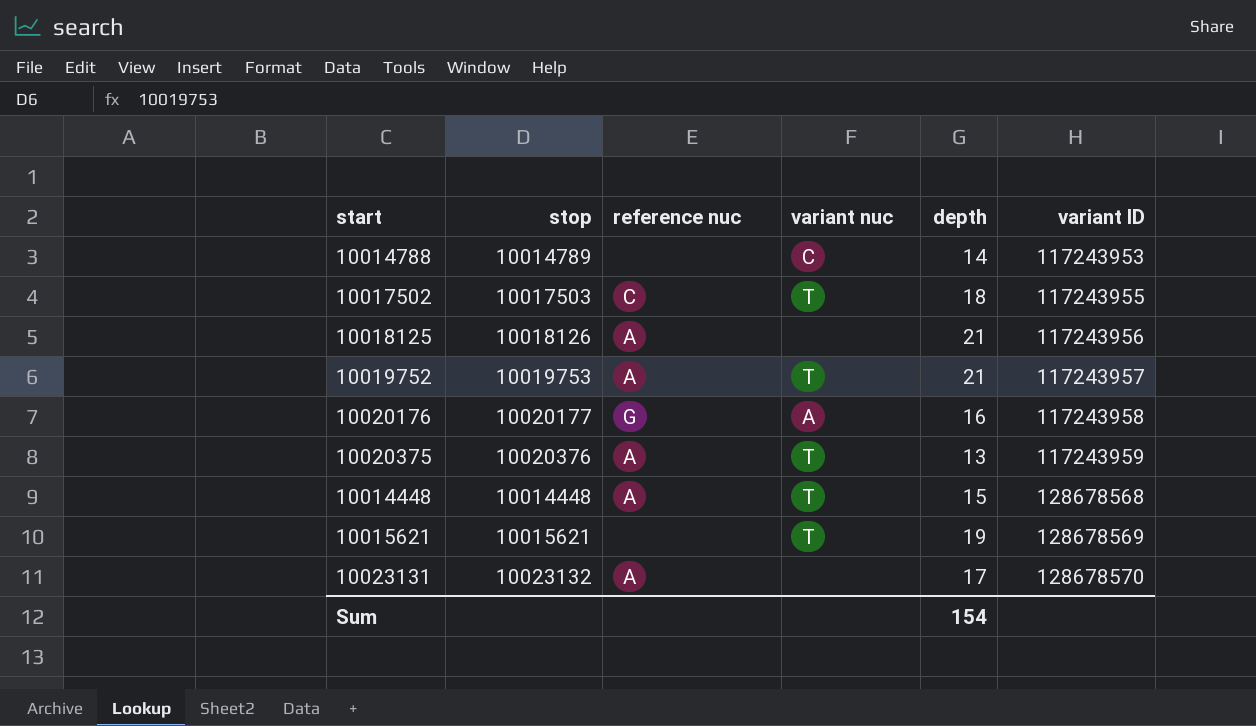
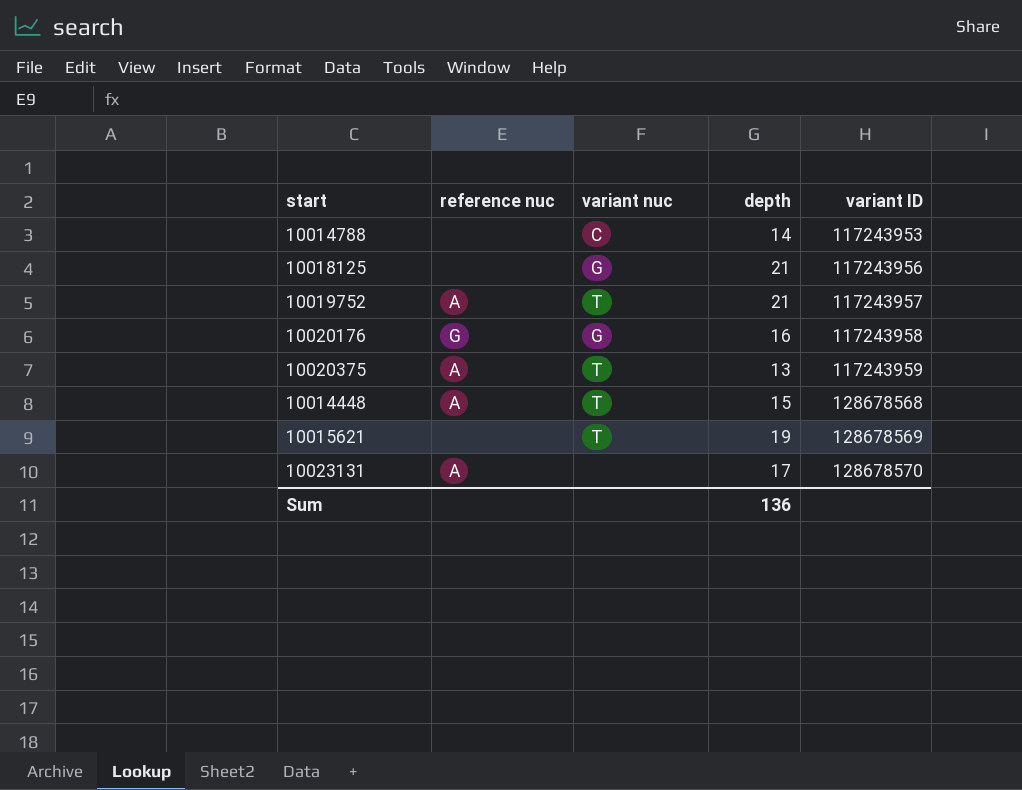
column stop | position: 2 -> none
row 10017502: 10017503 | C | T | 18 | 117243955 -> none
10018125 | reference nuc: A -> none
10018125 | variant nuc: none -> G
10020176 | variant nuc: A -> G
Sum | depth: 154 -> 136

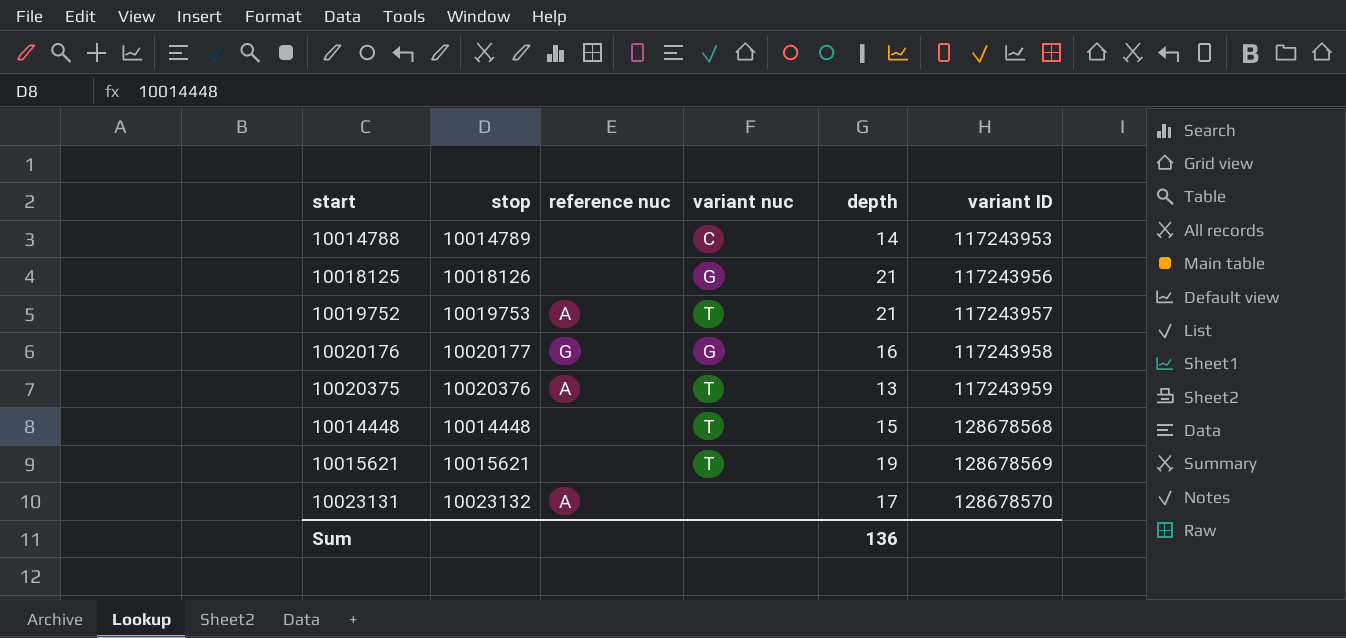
column stop | position: none -> 2
10014448 | reference nuc: A -> none

